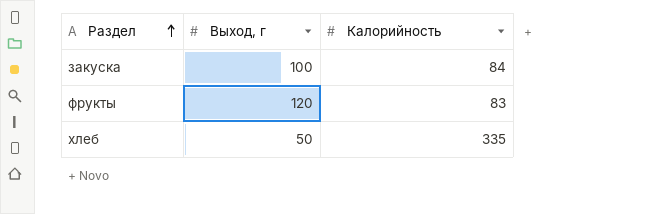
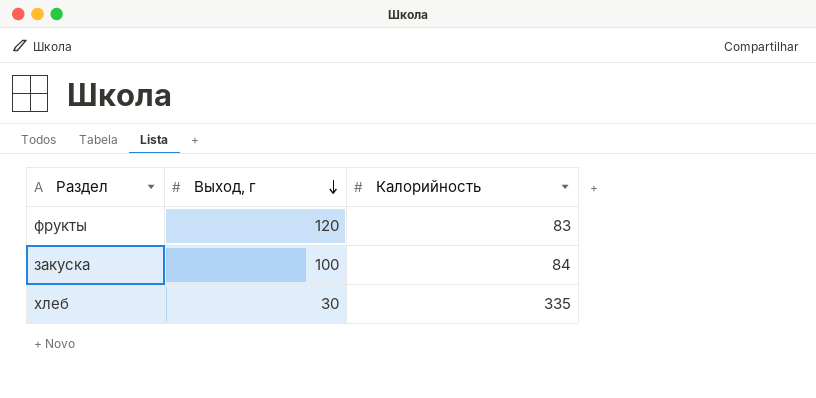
row order: Раздел ascending -> Выход, г descending
хлеб | Выход, г: 50 -> 30

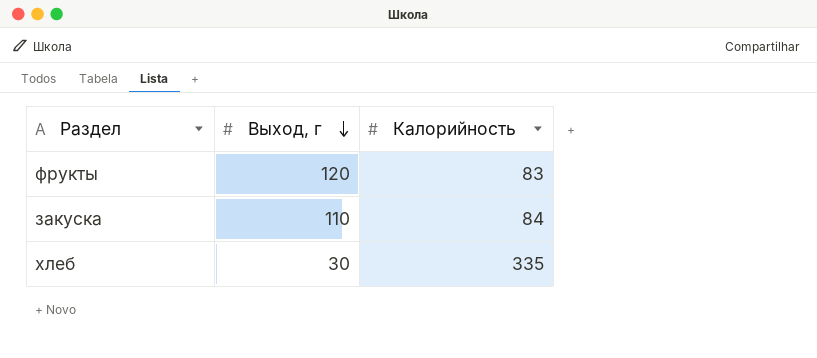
закуска | Выход, г: 100 -> 110

